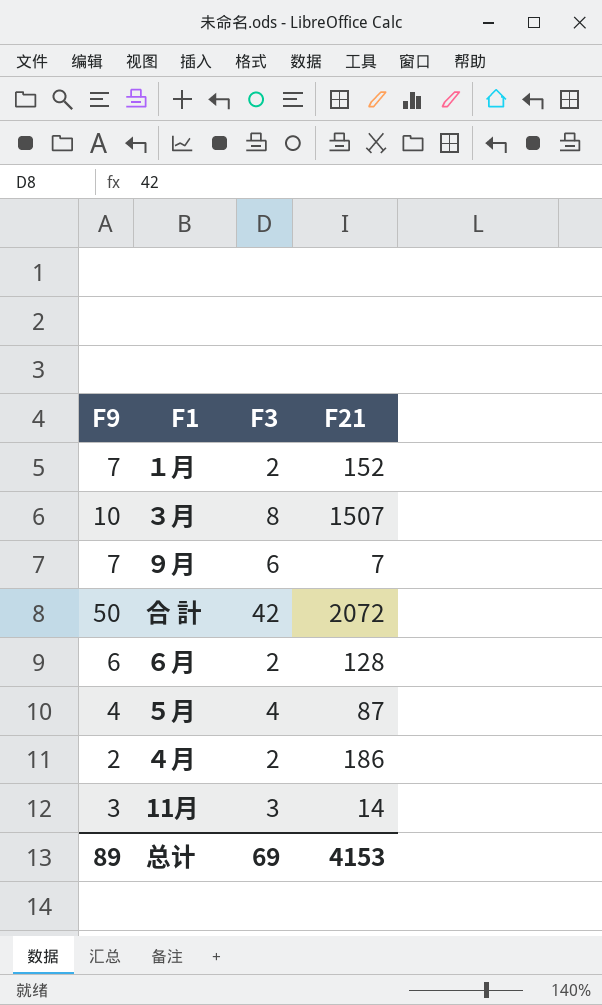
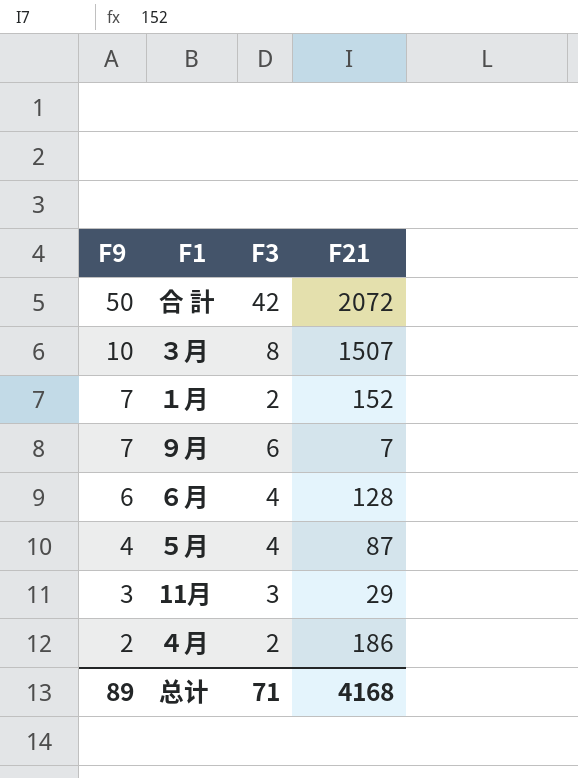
row order: none -> F9 descending
６月 | F3: 2 -> 4
11月 | F21: 14 -> 29
总计 | F3: 69 -> 71
总计 | F21: 4153 -> 4168

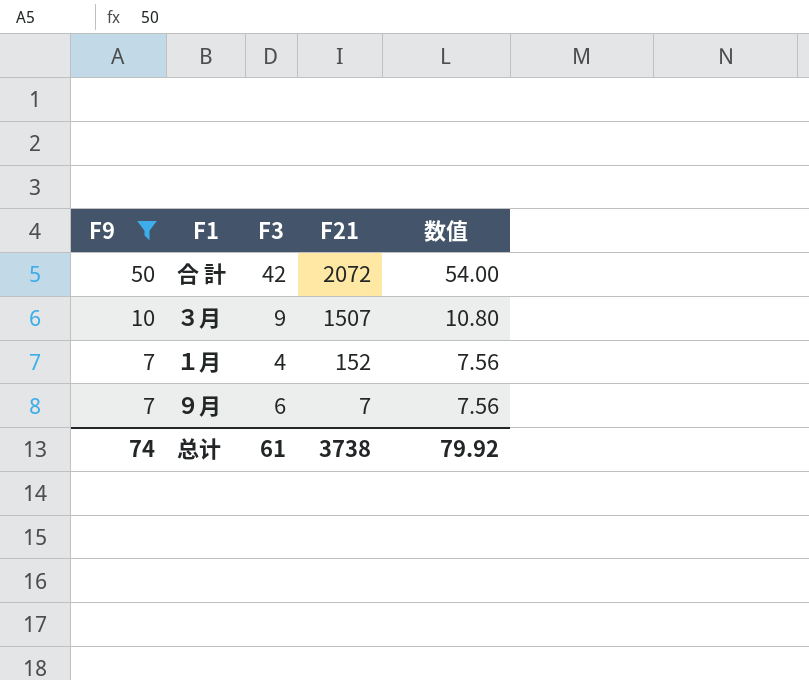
filter: none -> F9 >= 7
column 数值 | formula: none -> [F9] * 1.08
３月 | F3: 8 -> 9
１月 | F3: 2 -> 4
总计 | F9: 89 -> 74
总计 | F3: 71 -> 61
总计 | F21: 4168 -> 3738

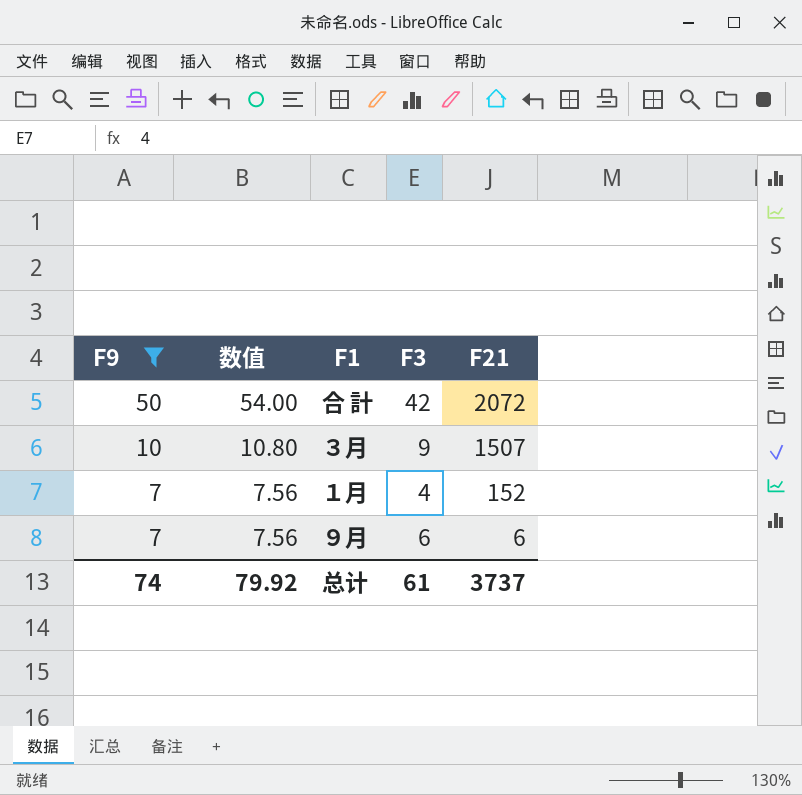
column 数值 | position: 5 -> 2
９月 | F21: 7 -> 6
总计 | F21: 3738 -> 3737

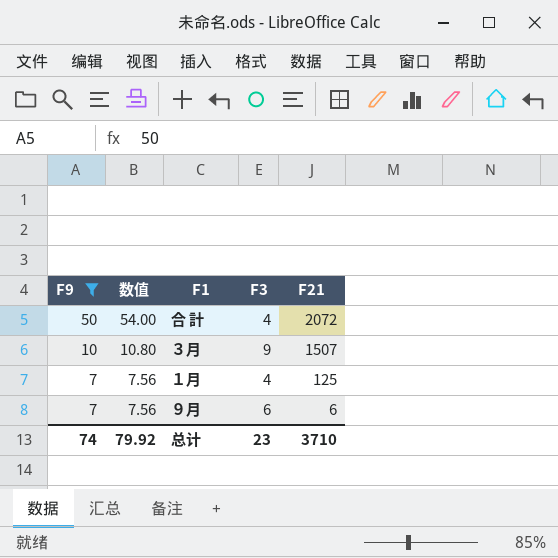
合 計 | F3: 42 -> 4
１月 | F21: 152 -> 125
总计 | F3: 61 -> 23
总计 | F21: 3737 -> 3710

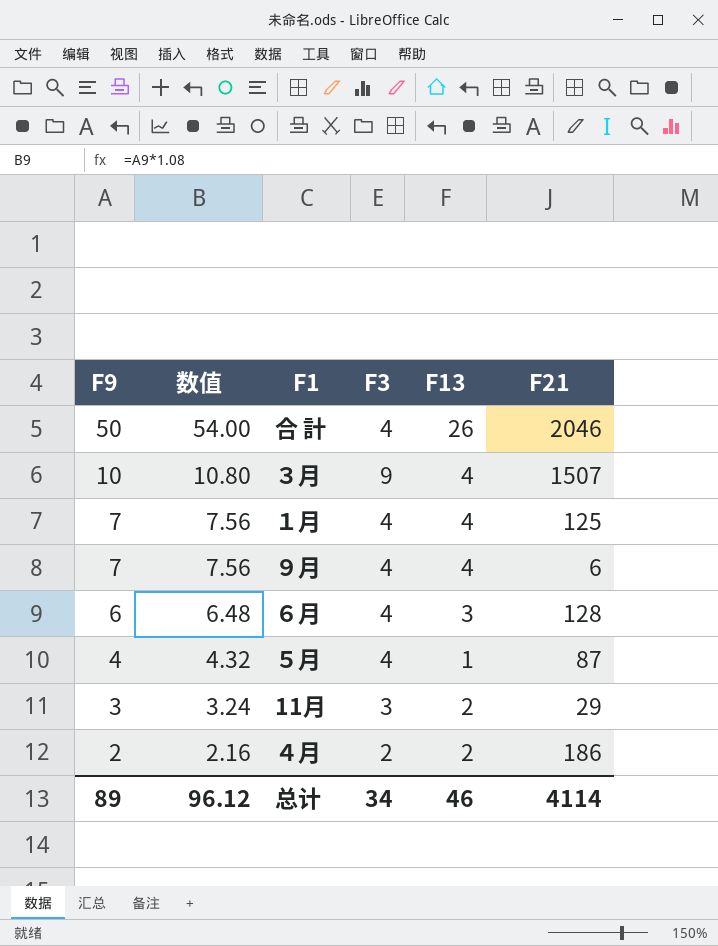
filter: F9 >= 7 -> none
column F13 | position: none -> 5
合 計 | F21: 2072 -> 2046
９月 | F3: 6 -> 4
总计 | F9: 74 -> 89
总计 | 数值: 79.92 -> 96.12
总计 | F3: 23 -> 34
总计 | F21: 3710 -> 4114

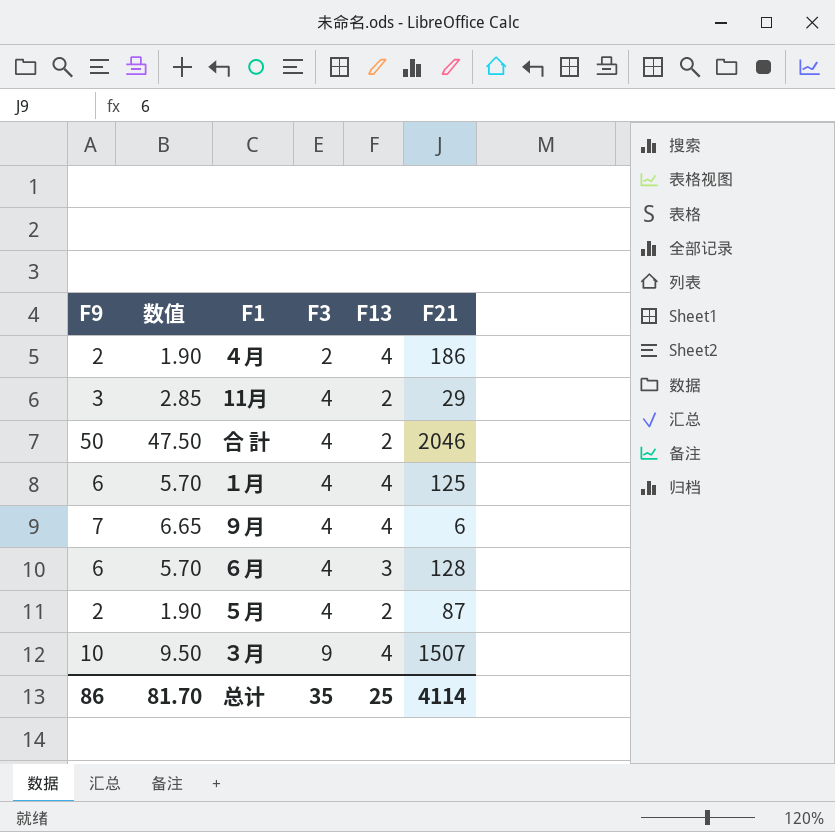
row order: F9 descending -> F3 ascending
column 数值 | formula: [F9] * 1.08 -> [F9] * 0.95
４月 | F13: 2 -> 4
11月 | F3: 3 -> 4
合 計 | F13: 26 -> 2
１月 | F9: 7 -> 6
５月 | F9: 4 -> 2
５月 | F13: 1 -> 2
总计 | F9: 89 -> 86
总计 | 数值: 96.12 -> 81.70
总计 | F3: 34 -> 35
总计 | F13: 46 -> 25

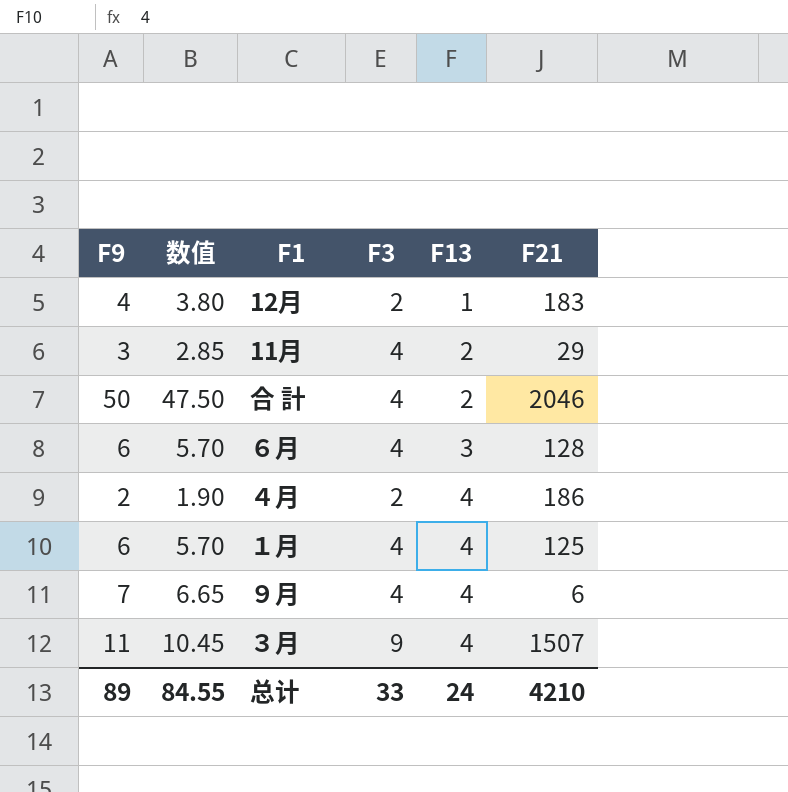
row order: F3 ascending -> F13 ascending
row ５月: 2 | 1.90 | 4 | 2 | 87 -> none
row 12月: none -> 4 | 3.80 | 2 | 1 | 183
３月 | F9: 10 -> 11
３月 | 数值: 9.50 -> 10.45
总计 | F9: 86 -> 89
总计 | 数值: 81.70 -> 84.55
总计 | F3: 35 -> 33
总计 | F13: 25 -> 24
总计 | F21: 4114 -> 4210

